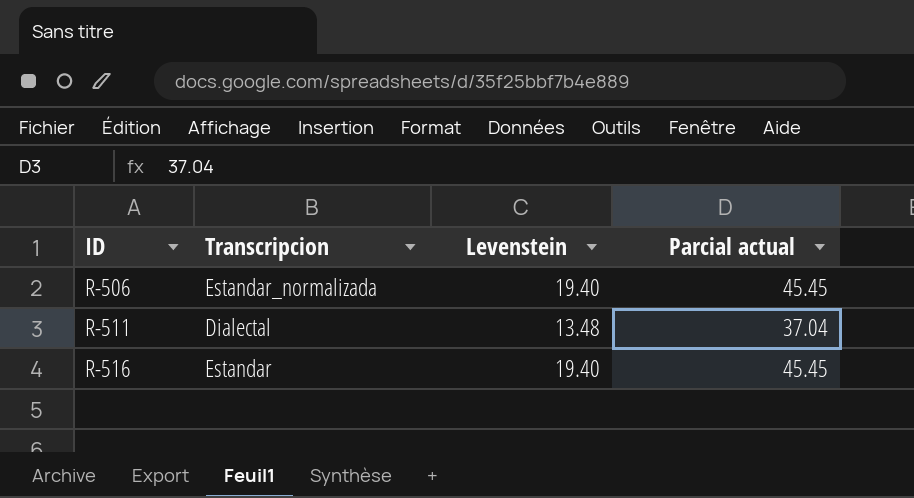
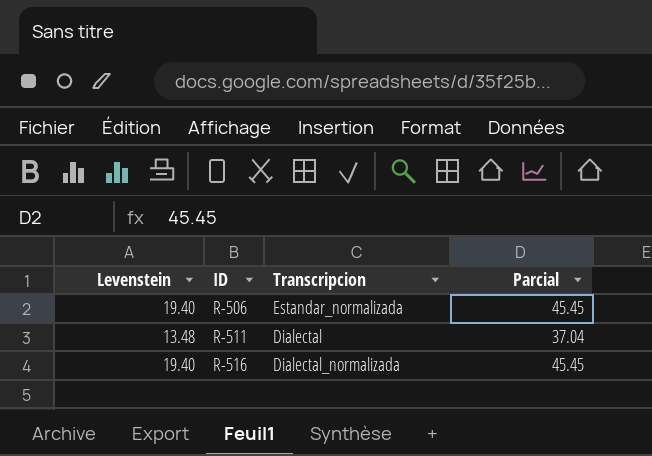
column Levenstein | position: 3 -> 1
column name: Parcial actual -> Parcial
R-516 | Transcripcion: Estandar -> Dialectal_normalizada

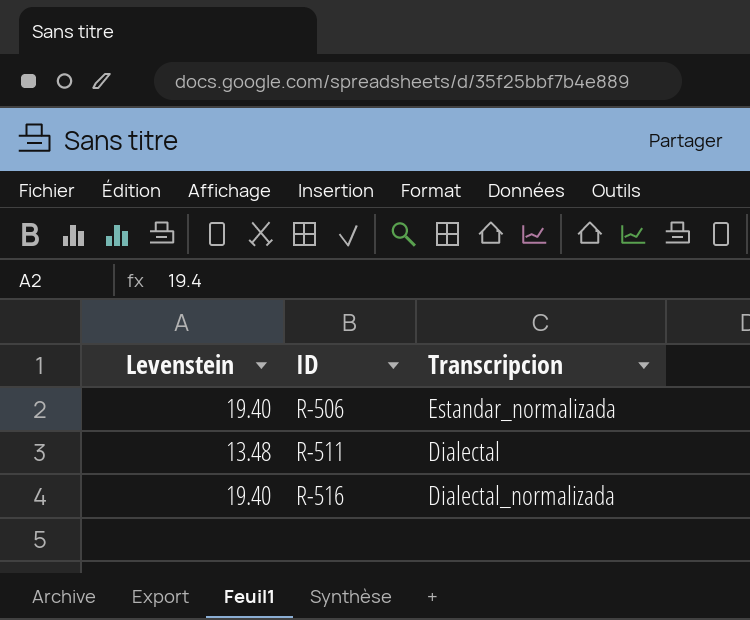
column Parcial | position: 4 -> none

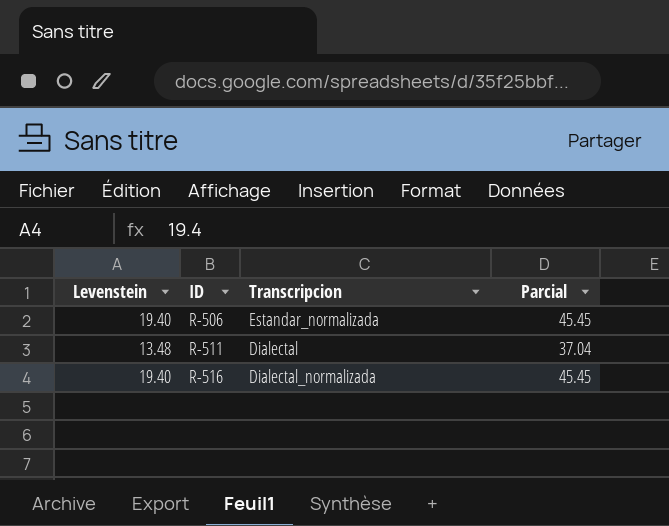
column Parcial | position: none -> 4

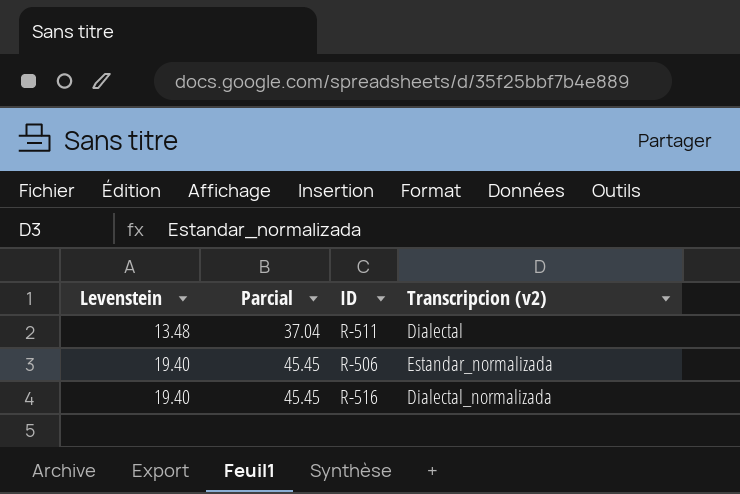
row order: ID ascending -> Levenstein ascending
column Parcial | position: 4 -> 2
column name: Transcripcion -> Transcripcion (v2)

